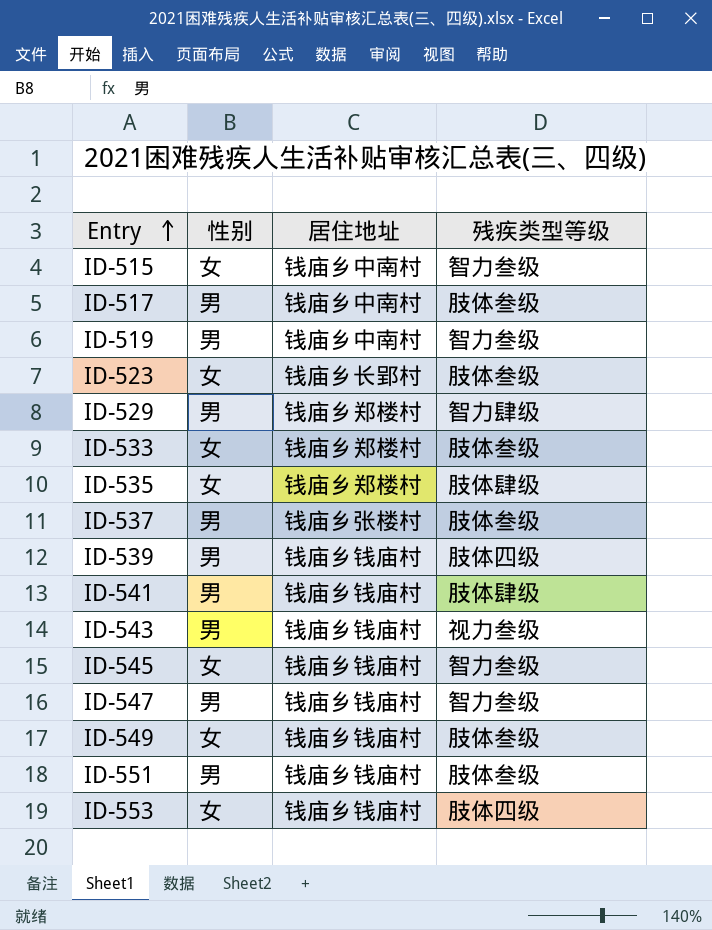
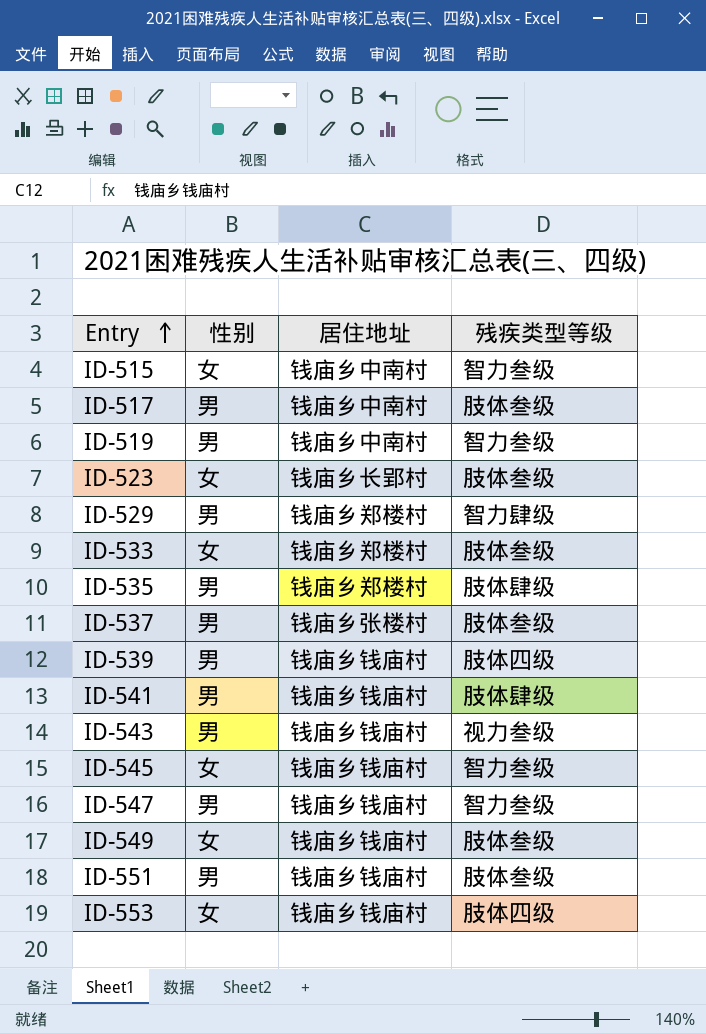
ID-535 | 性别: 女 -> 男

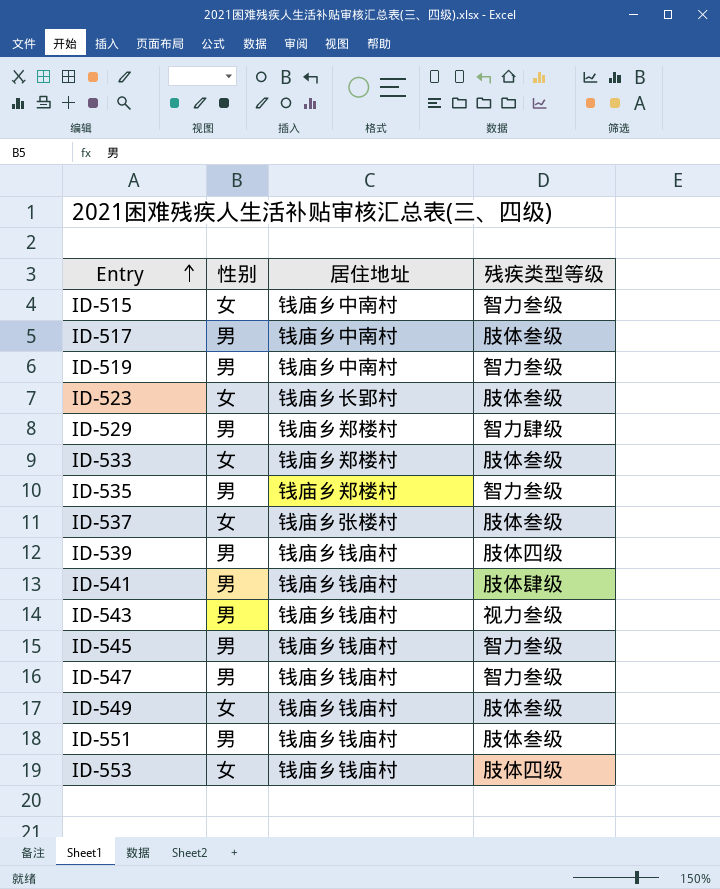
ID-535 | 残疾类型等级: 肢体肆级 -> 智力叁级
ID-537 | 性别: 男 -> 女
ID-545 | 性别: 女 -> 男

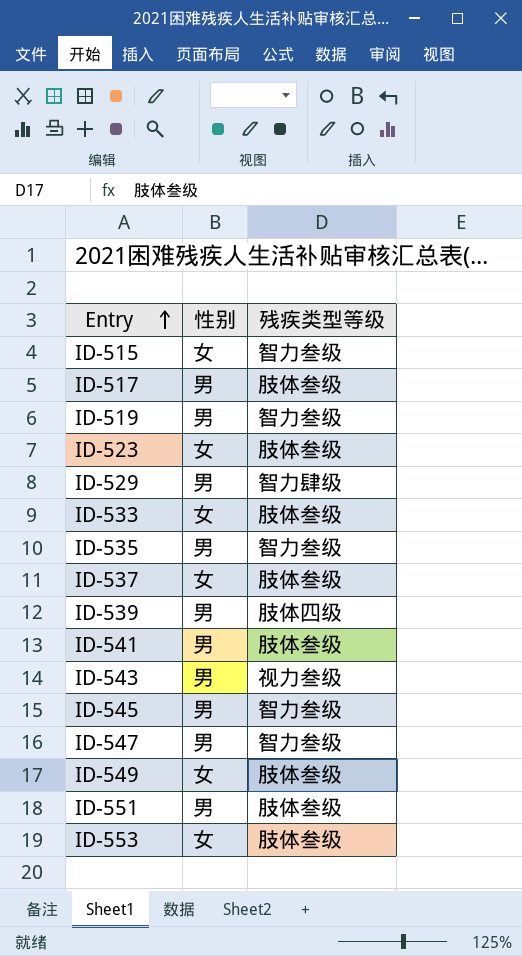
column 居住地址 | position: 3 -> none
ID-541 | 残疾类型等级: 肢体肆级 -> 肢体叁级
ID-553 | 残疾类型等级: 肢体四级 -> 肢体叁级

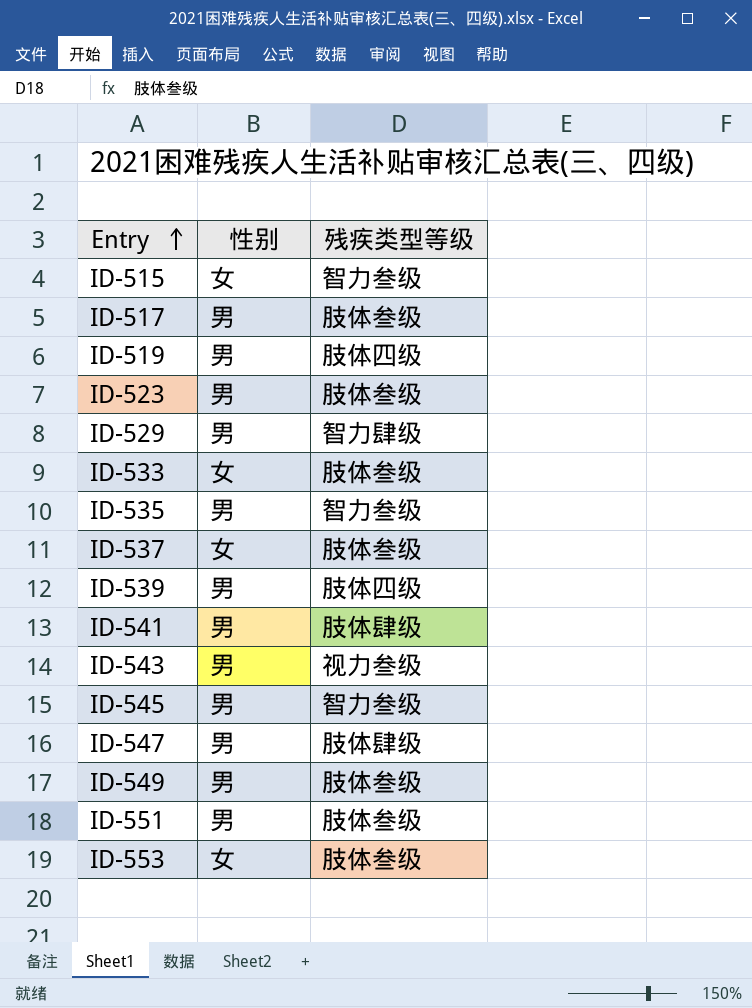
ID-519 | 残疾类型等级: 智力叁级 -> 肢体四级
ID-523 | 性别: 女 -> 男
ID-541 | 残疾类型等级: 肢体叁级 -> 肢体肆级
ID-547 | 残疾类型等级: 智力叁级 -> 肢体肆级
ID-549 | 性别: 女 -> 男

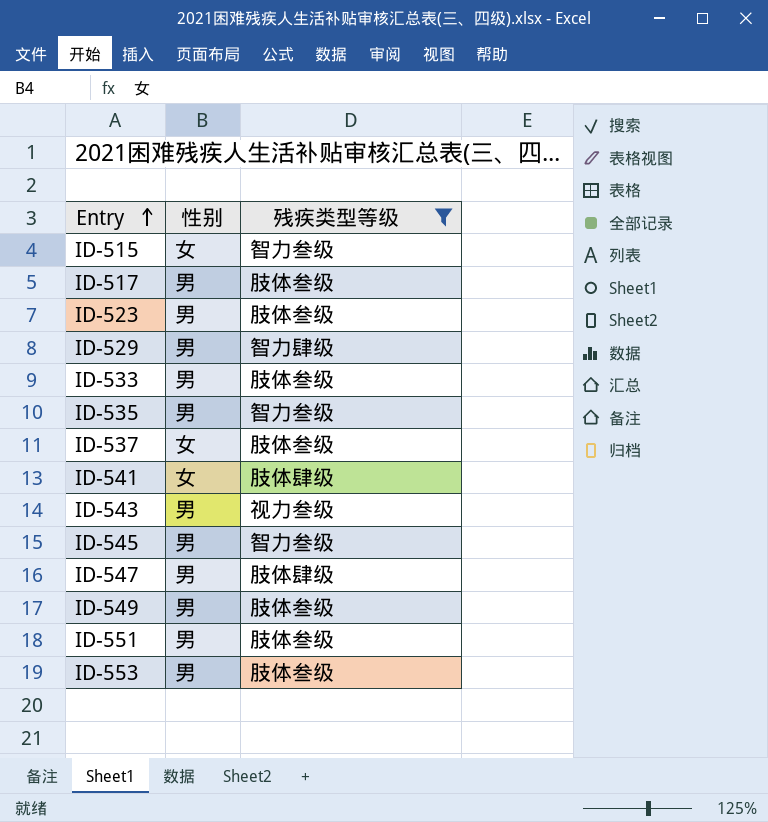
filter: none -> 残疾类型等级 != 肢体四级
ID-533 | 性别: 女 -> 男
ID-541 | 性别: 男 -> 女
ID-553 | 性别: 女 -> 男

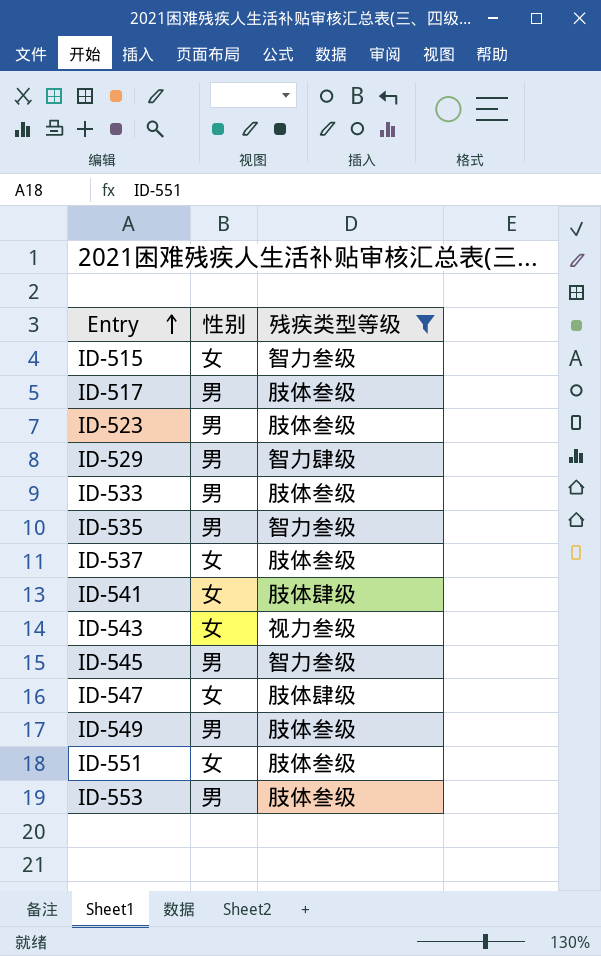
ID-543 | 性别: 男 -> 女
ID-547 | 性别: 男 -> 女
ID-551 | 性别: 男 -> 女

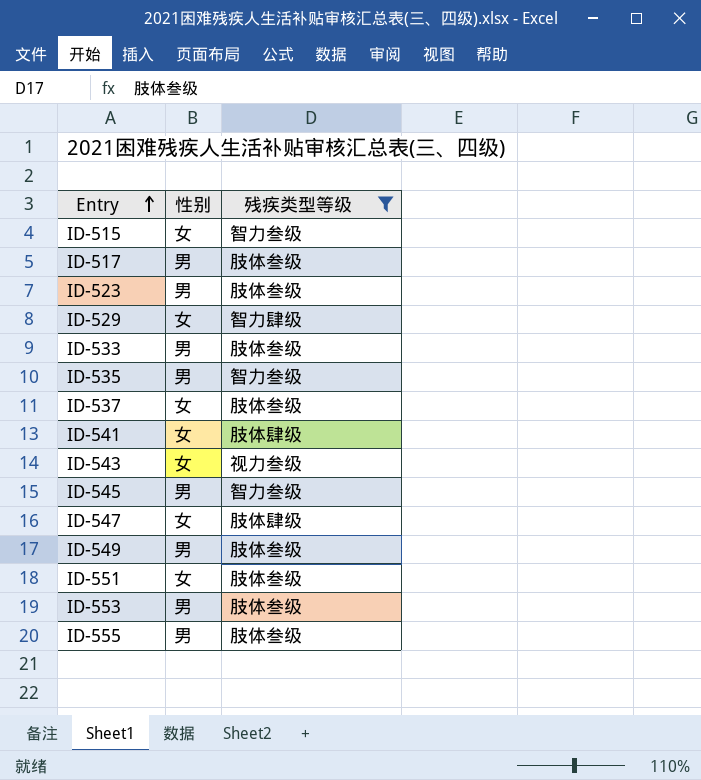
ID-529 | 性别: 男 -> 女
row ID-555: none -> 男 | 肢体叁级

